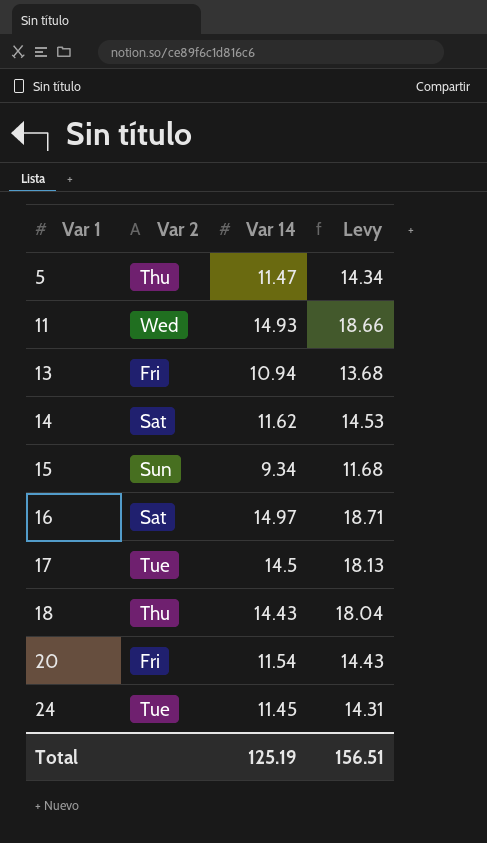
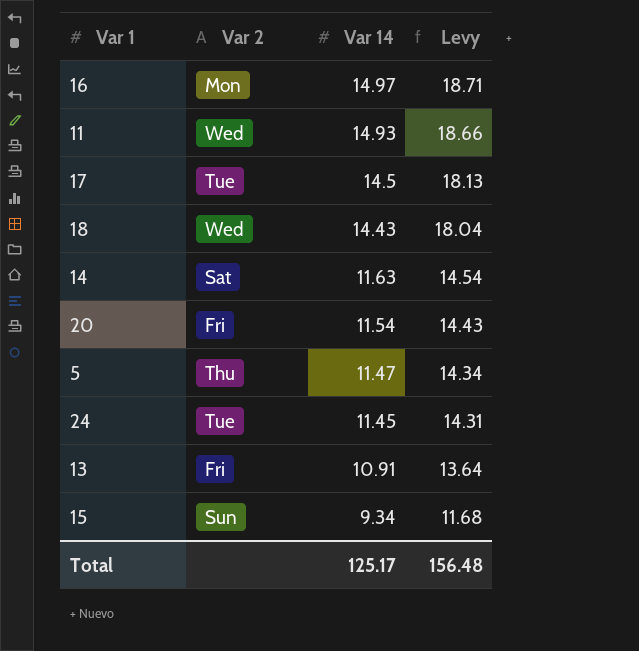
row order: Var 1 ascending -> Var 14 descending
16 | Var 2: Sat -> Mon
18 | Var 2: Thu -> Wed
14 | Var 14: 11.62 -> 11.63
14 | Levy: 14.53 -> 14.54
13 | Var 14: 10.94 -> 10.91
13 | Levy: 13.68 -> 13.64
Total | Var 14: 125.19 -> 125.17
Total | Levy: 156.51 -> 156.48

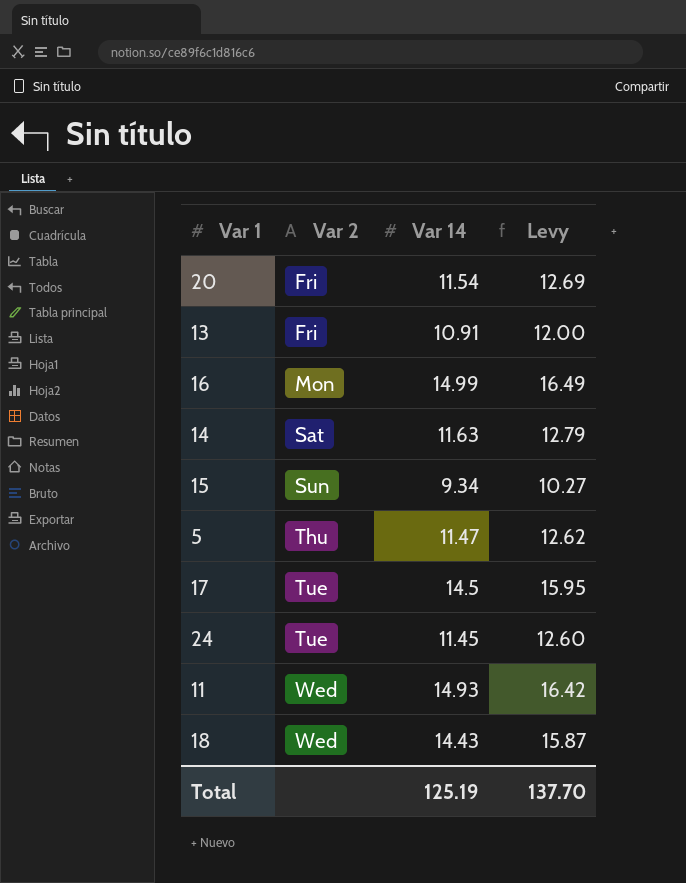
row order: Var 14 descending -> Var 2 ascending
column Levy | formula: [Var 14] * 1.25 -> [Var 14] * 1.1
16 | Var 14: 14.97 -> 14.99
Total | Var 14: 125.17 -> 125.19
Total | Levy: 156.48 -> 137.70

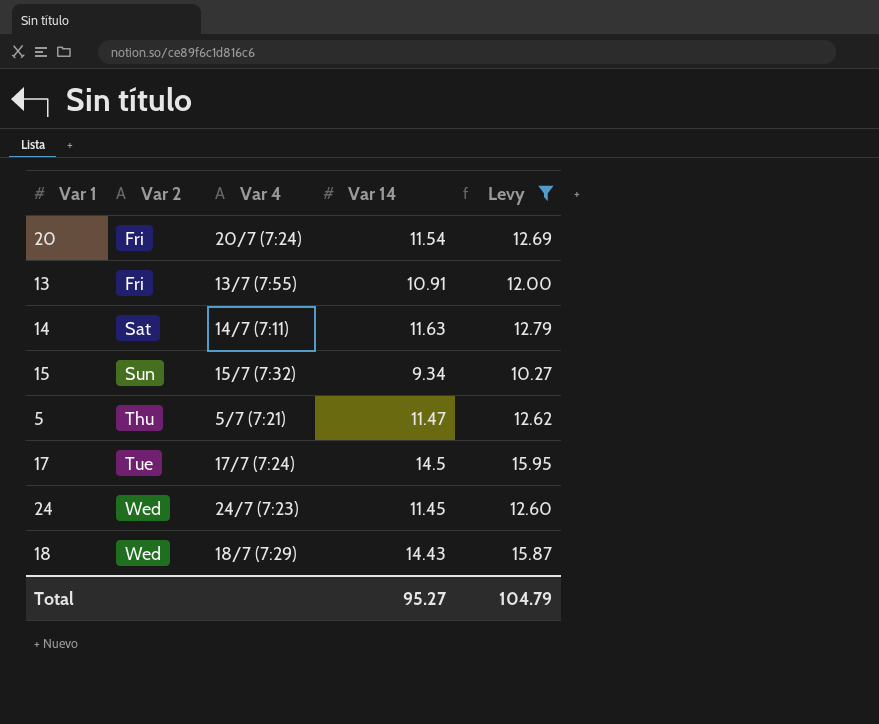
filter: none -> Levy <= 15.95
column Var 4 | position: none -> 3
24 | Var 2: Tue -> Wed
Total | Var 14: 125.19 -> 95.27
Total | Levy: 137.70 -> 104.79

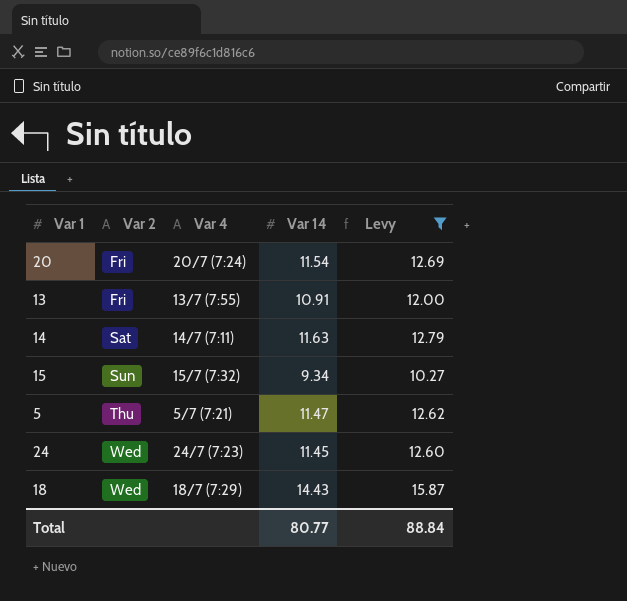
row 17: Tue | 17/7 (7:24) | 14.5 | 15.95 -> none
Total | Var 14: 95.27 -> 80.77
Total | Levy: 104.79 -> 88.84

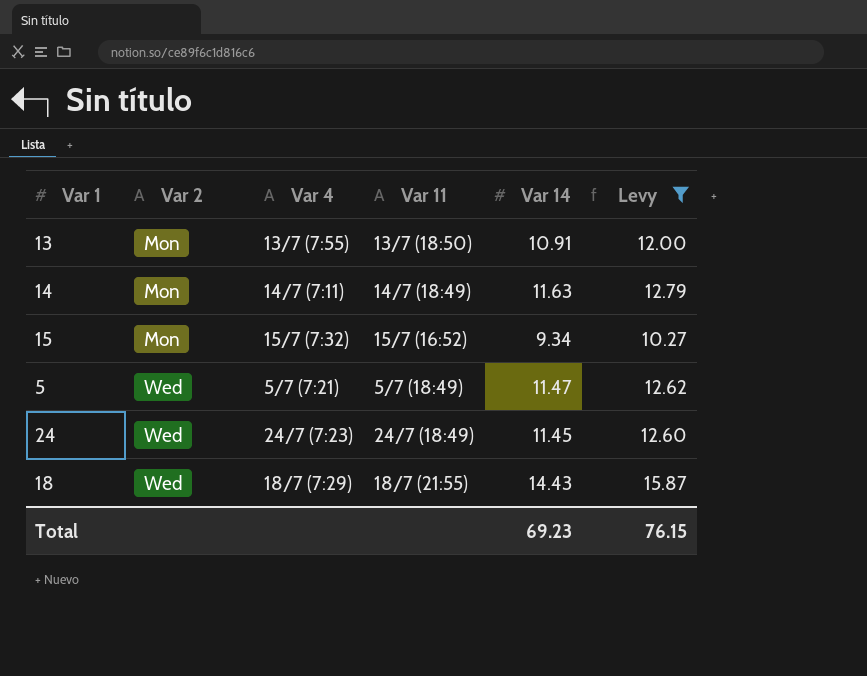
column Var 11 | position: none -> 4
row 20: Fri | 20/7 (7:24) | 11.54 | 12.69 -> none
13 | Var 2: Fri -> Mon
14 | Var 2: Sat -> Mon
15 | Var 2: Sun -> Mon
5 | Var 2: Thu -> Wed
Total | Var 14: 80.77 -> 69.23
Total | Levy: 88.84 -> 76.15

